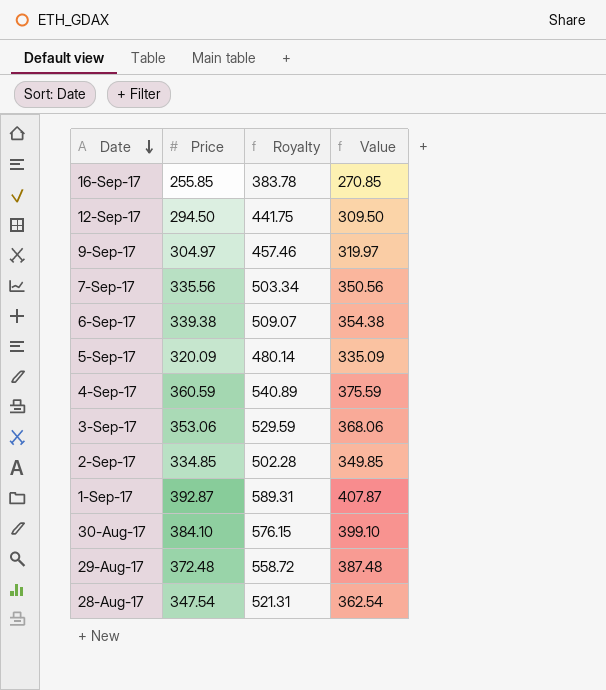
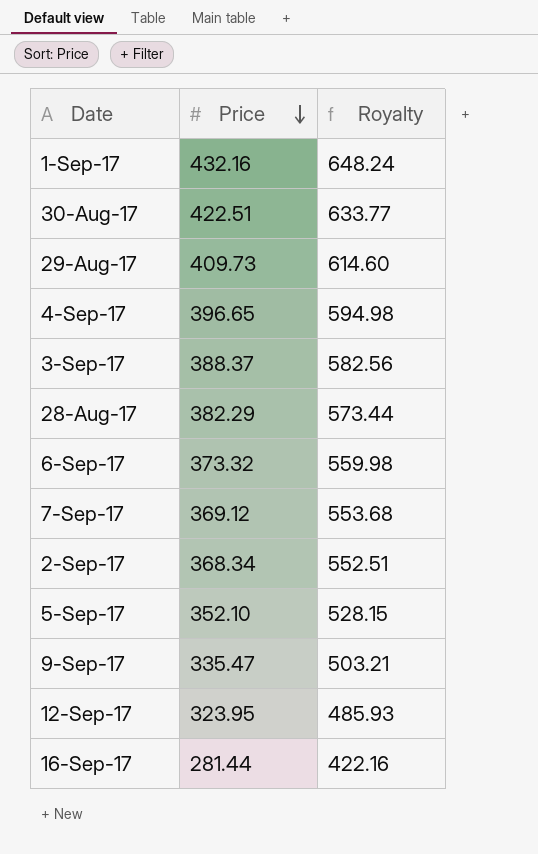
row order: Date descending -> Price descending
column Value | formula: [Price] + 15 -> none
1-Sep-17 | Price: 392.87 -> 432.16
1-Sep-17 | Royalty: 589.31 -> 648.24
30-Aug-17 | Price: 384.10 -> 422.51
30-Aug-17 | Royalty: 576.15 -> 633.77
29-Aug-17 | Price: 372.48 -> 409.73
29-Aug-17 | Royalty: 558.72 -> 614.60
4-Sep-17 | Price: 360.59 -> 396.65
4-Sep-17 | Royalty: 540.89 -> 594.98
3-Sep-17 | Price: 353.06 -> 388.37
3-Sep-17 | Royalty: 529.59 -> 582.56
28-Aug-17 | Price: 347.54 -> 382.29
28-Aug-17 | Royalty: 521.31 -> 573.44
6-Sep-17 | Price: 339.38 -> 373.32
6-Sep-17 | Royalty: 509.07 -> 559.98
7-Sep-17 | Price: 335.56 -> 369.12
7-Sep-17 | Royalty: 503.34 -> 553.68
2-Sep-17 | Price: 334.85 -> 368.34
2-Sep-17 | Royalty: 502.28 -> 552.51
5-Sep-17 | Price: 320.09 -> 352.10
5-Sep-17 | Royalty: 480.14 -> 528.15
9-Sep-17 | Price: 304.97 -> 335.47
9-Sep-17 | Royalty: 457.46 -> 503.21
12-Sep-17 | Price: 294.50 -> 323.95
12-Sep-17 | Royalty: 441.75 -> 485.93
16-Sep-17 | Price: 255.85 -> 281.44
16-Sep-17 | Royalty: 383.78 -> 422.16

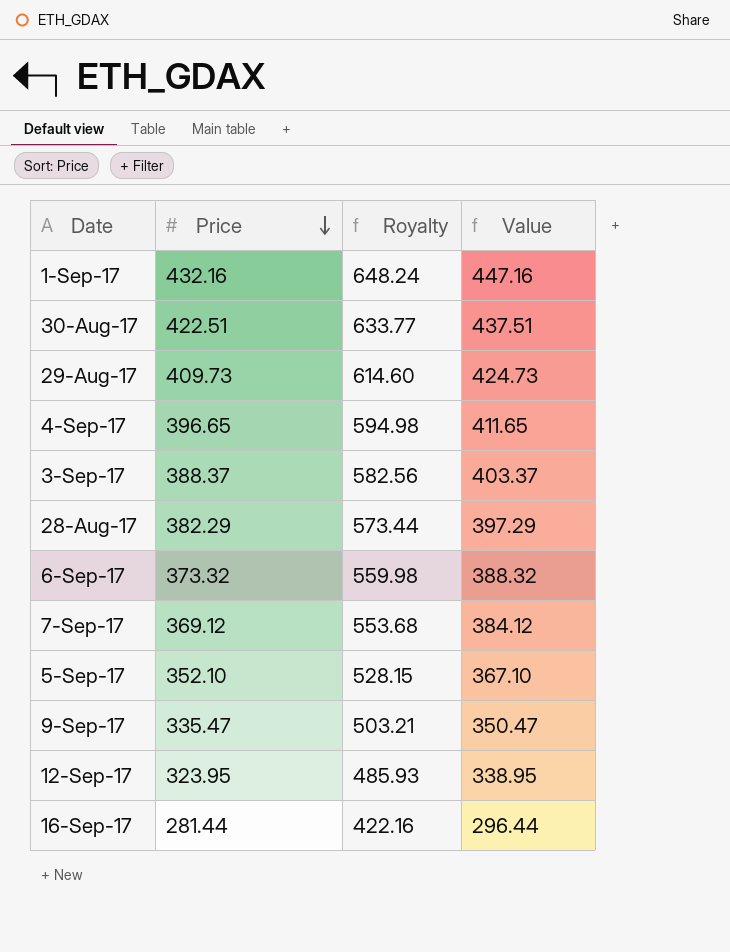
column Value | formula: none -> [Price] + 15
row 2-Sep-17: 368.34 | 552.51 -> none

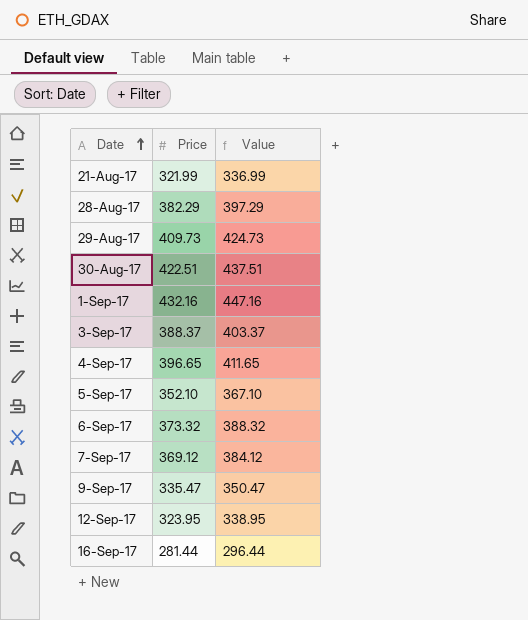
row order: Price descending -> Date ascending
column Royalty | formula: [Price] * 1.5 -> none
row 21-Aug-17: none -> 321.99 | 336.99

